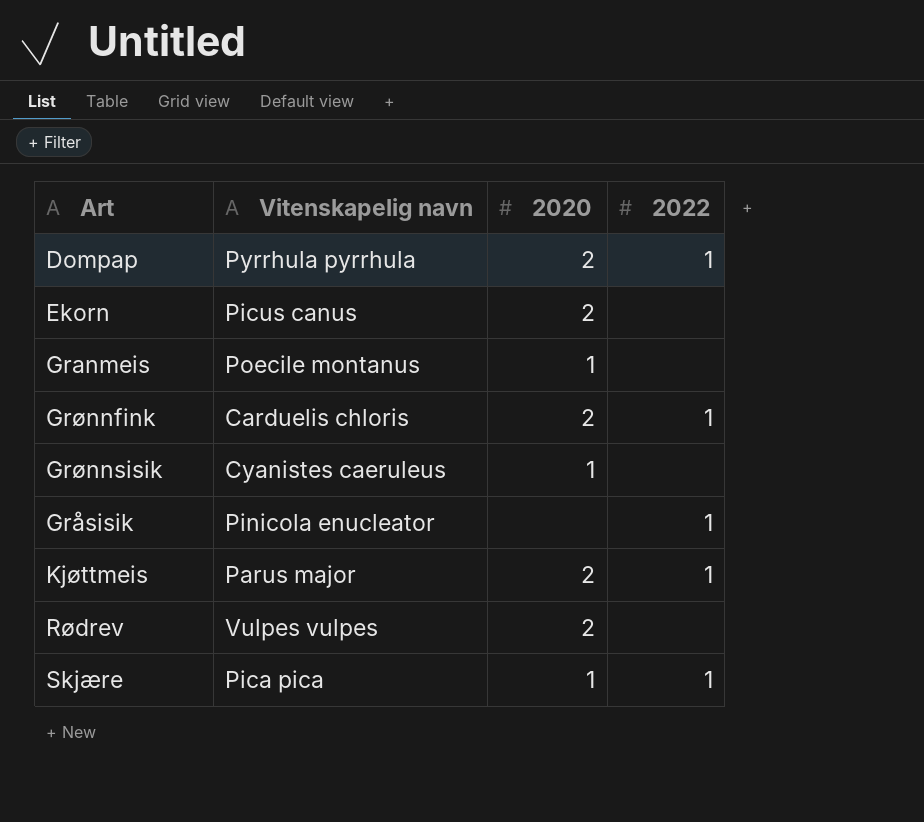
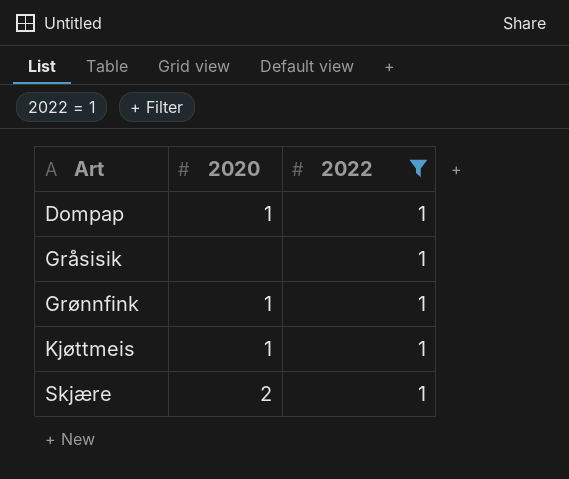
filter: none -> 2022 = 1
row order: none -> Art ascending
column Vitenskapelig navn | position: 2 -> none
Dompap | 2020: 2 -> 1
Grønnfink | 2020: 2 -> 1
Kjøttmeis | 2020: 2 -> 1
Skjære | 2020: 1 -> 2

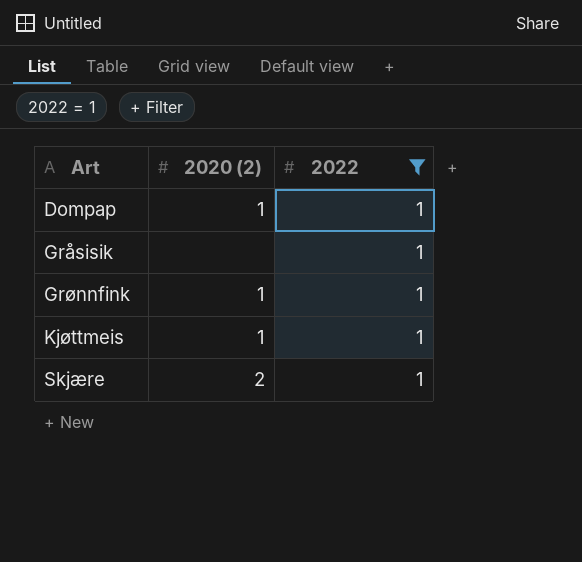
column name: 2020 -> 2020 (2)

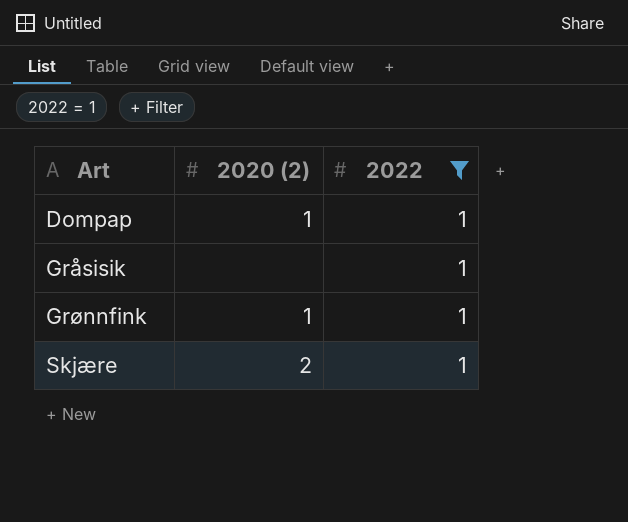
row Kjøttmeis: 1 | 1 -> none

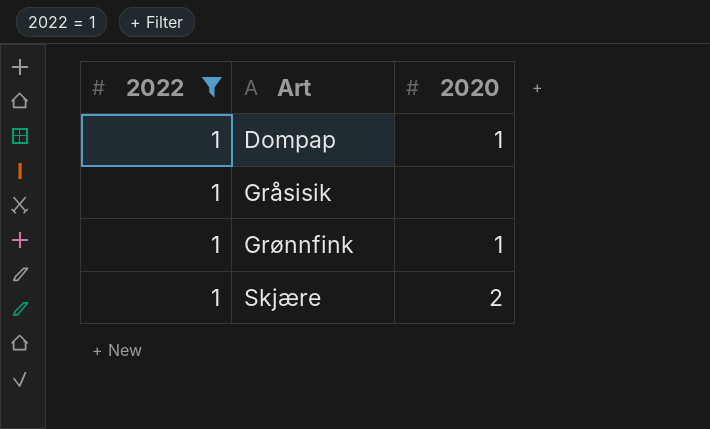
column 2022 | position: 3 -> 1
column name: 2020 (2) -> 2020

